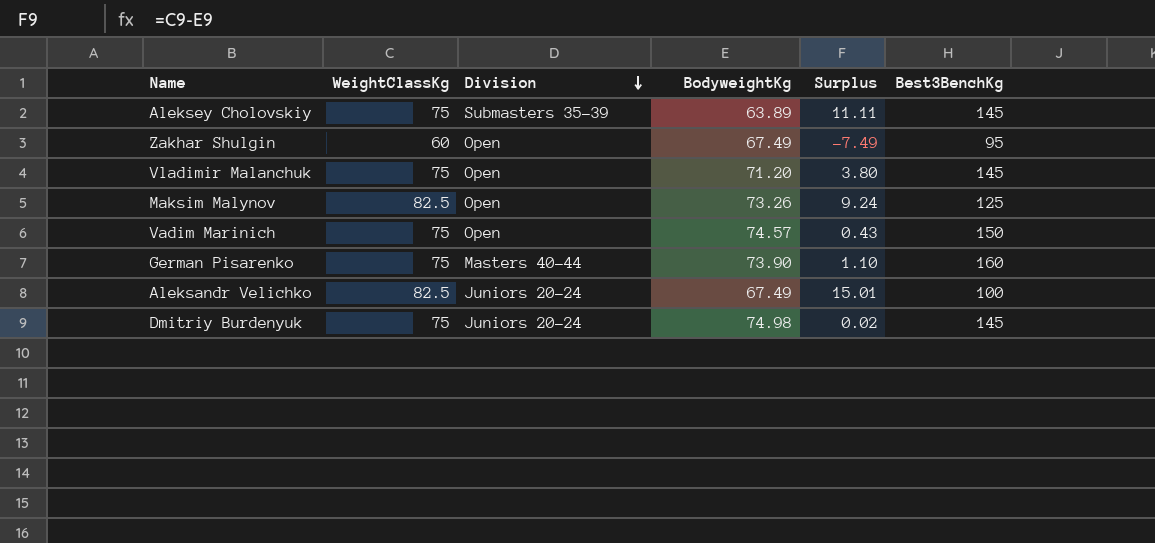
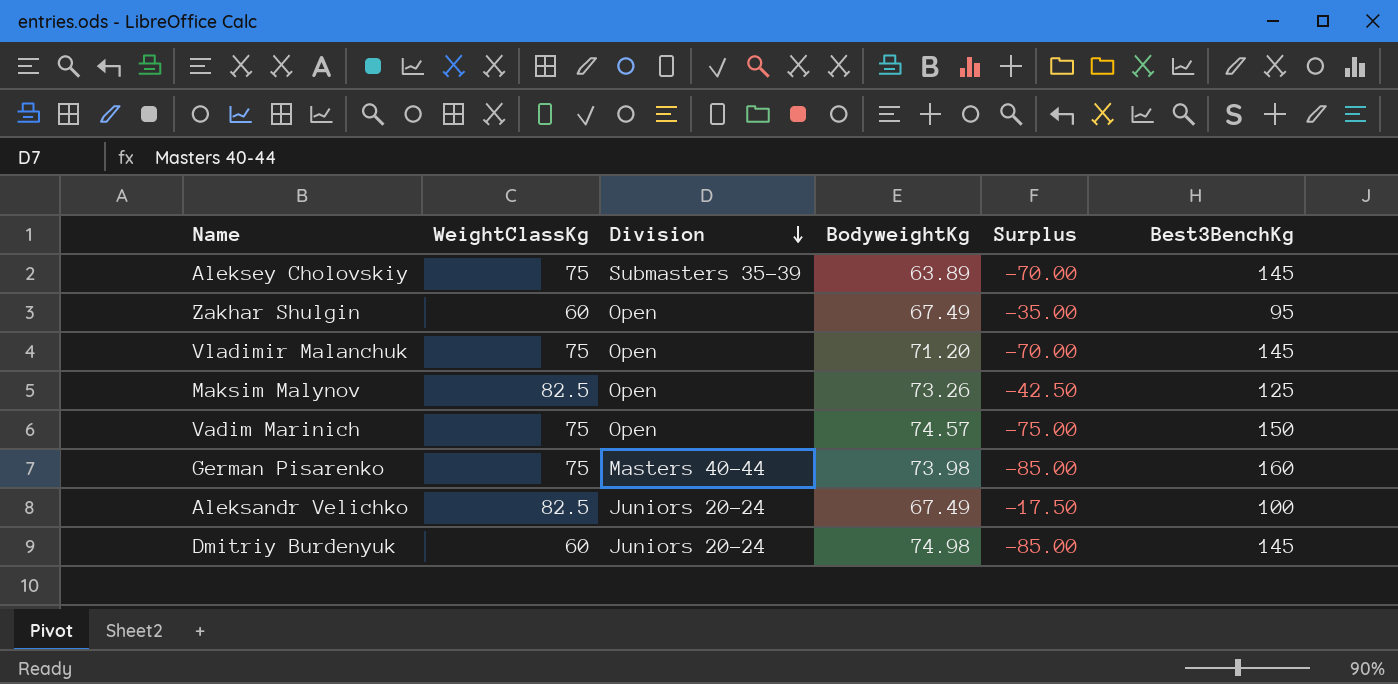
column Surplus | formula: [WeightClassKg] - [BodyweightKg] -> [WeightClassKg] - [Best3BenchKg]
German Pisarenko | BodyweightKg: 73.90 -> 73.98
Dmitriy Burdenyuk | WeightClassKg: 75 -> 60

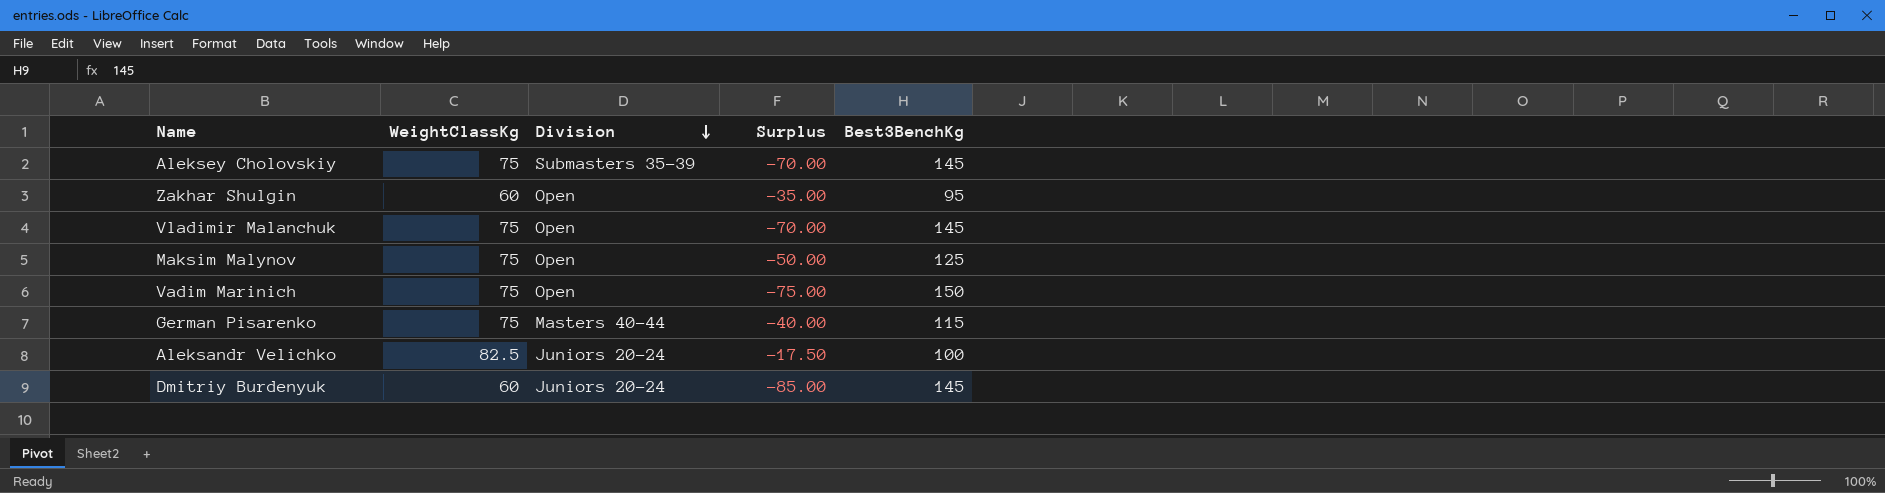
column BodyweightKg | position: 4 -> none
Maksim Malynov | WeightClassKg: 82.5 -> 75
Maksim Malynov | Surplus: -42.50 -> -50.00
German Pisarenko | Surplus: -85.00 -> -40.00
German Pisarenko | Best3BenchKg: 160 -> 115

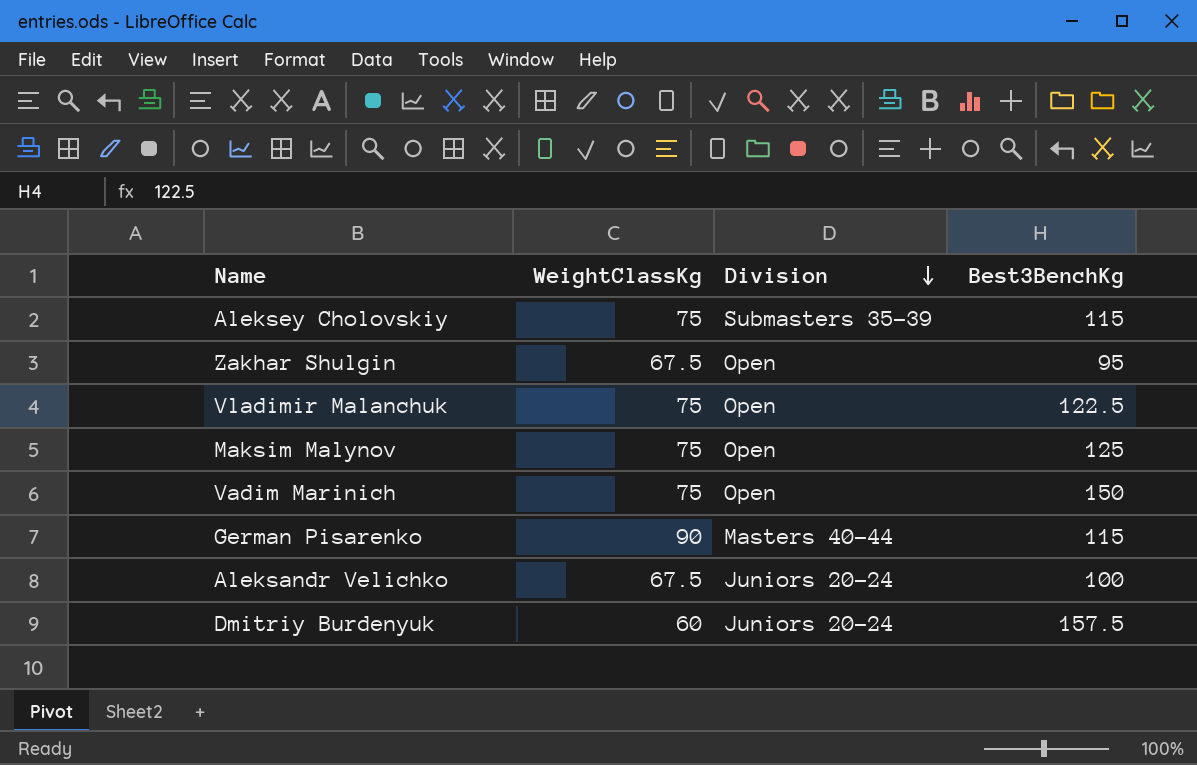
column Surplus | formula: [WeightClassKg] - [Best3BenchKg] -> none
Aleksey Cholovskiy | Best3BenchKg: 145 -> 115
Zakhar Shulgin | WeightClassKg: 60 -> 67.5
Vladimir Malanchuk | Best3BenchKg: 145 -> 122.5
German Pisarenko | WeightClassKg: 75 -> 90
Aleksandr Velichko | WeightClassKg: 82.5 -> 67.5
Dmitriy Burdenyuk | Best3BenchKg: 145 -> 157.5

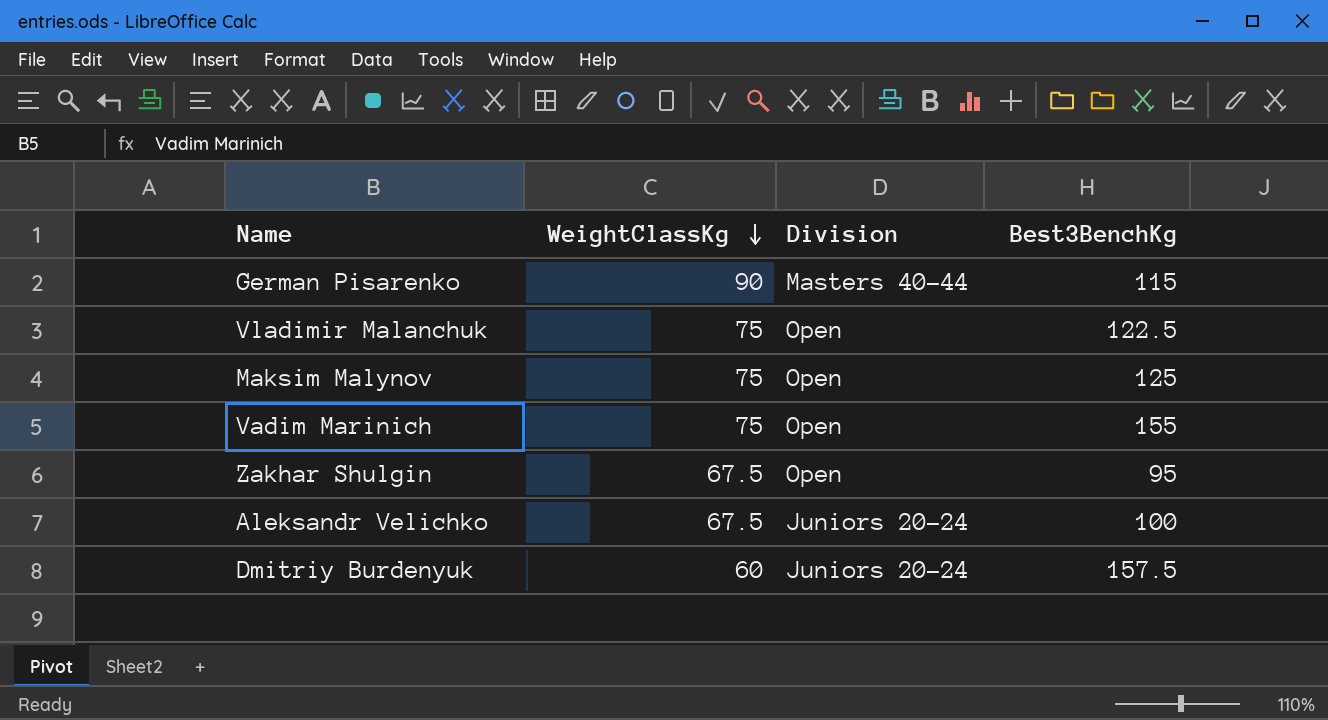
row order: Division descending -> WeightClassKg descending
row Aleksey Cholovskiy: 75 | Submasters 35-39 | 115 -> none
Vadim Marinich | Best3BenchKg: 150 -> 155

